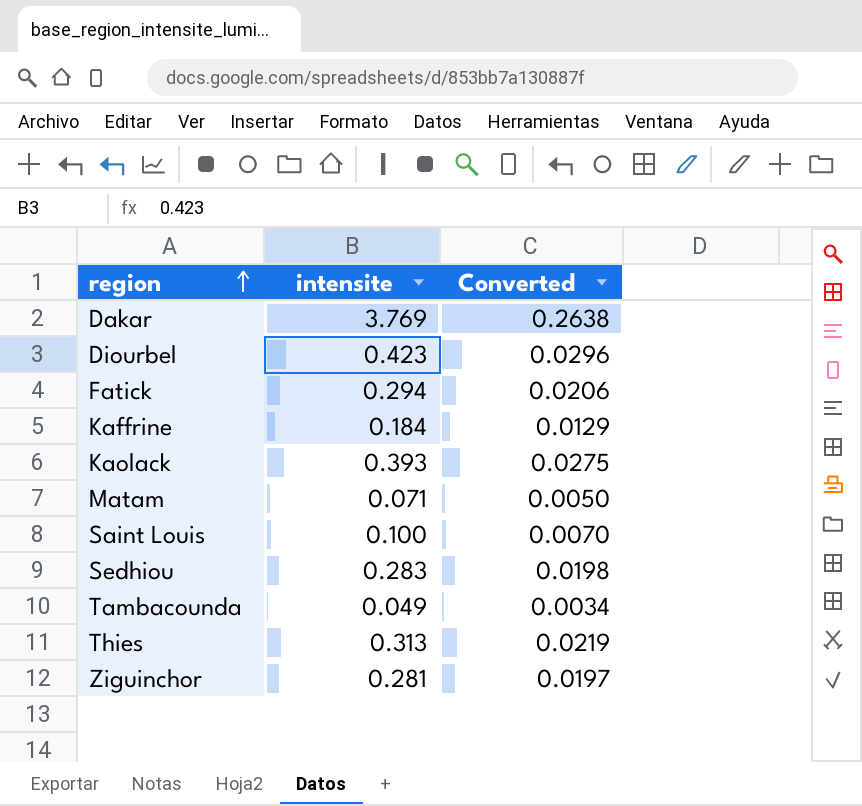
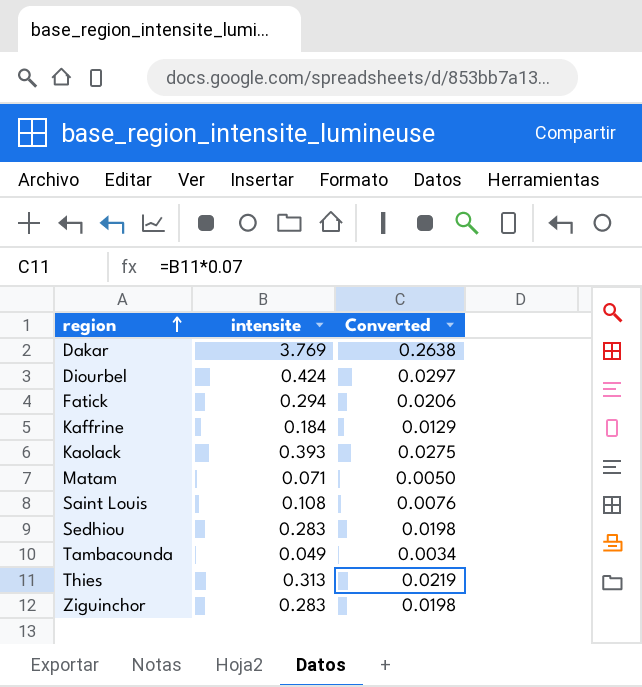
Diourbel | intensite: 0.423 -> 0.424
Diourbel | Converted: 0.0296 -> 0.0297
Saint Louis | intensite: 0.100 -> 0.108
Saint Louis | Converted: 0.0070 -> 0.0076
Ziguinchor | intensite: 0.281 -> 0.283
Ziguinchor | Converted: 0.0197 -> 0.0198

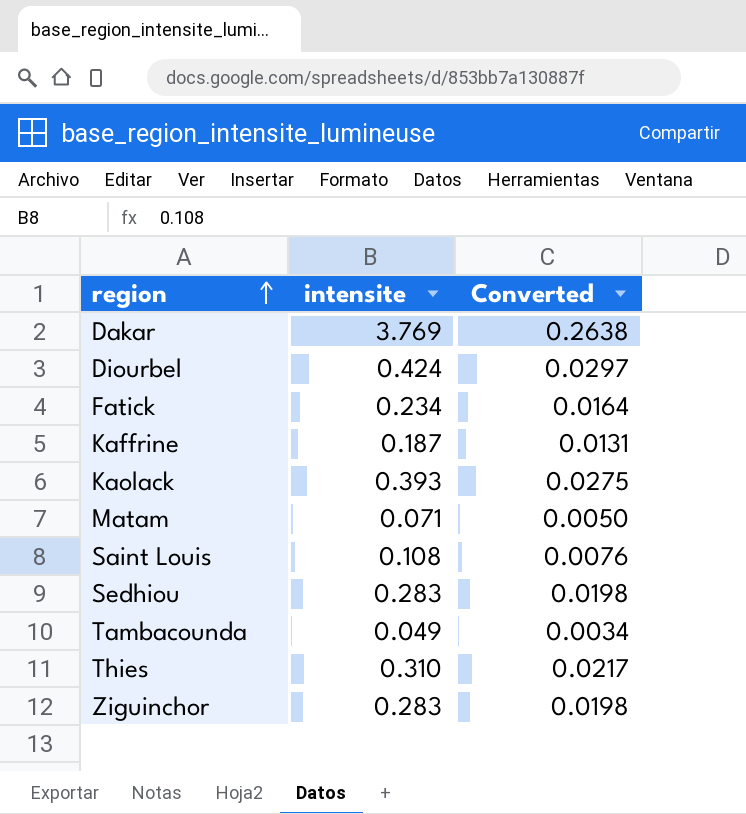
Fatick | intensite: 0.294 -> 0.234
Fatick | Converted: 0.0206 -> 0.0164
Kaffrine | intensite: 0.184 -> 0.187
Kaffrine | Converted: 0.0129 -> 0.0131
Thies | intensite: 0.313 -> 0.310
Thies | Converted: 0.0219 -> 0.0217

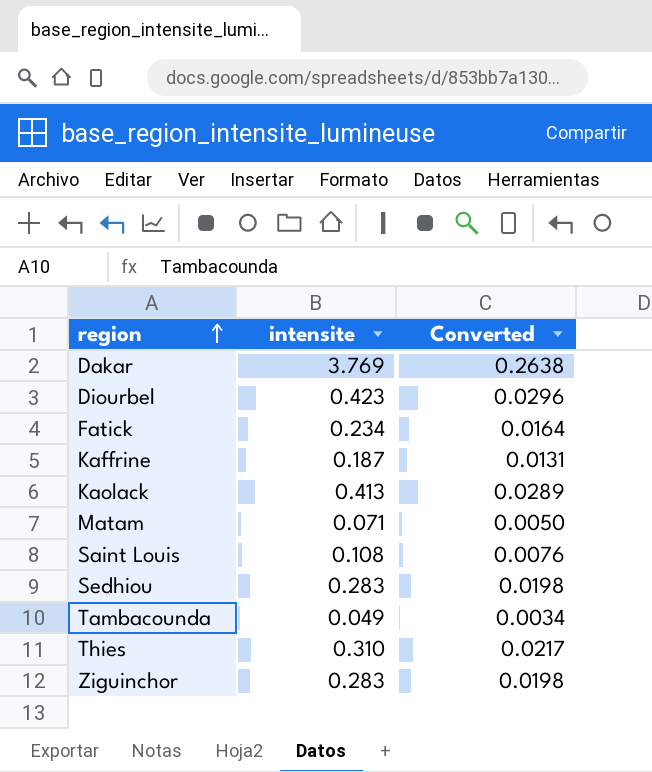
Diourbel | intensite: 0.424 -> 0.423
Diourbel | Converted: 0.0297 -> 0.0296
Kaolack | intensite: 0.393 -> 0.413
Kaolack | Converted: 0.0275 -> 0.0289

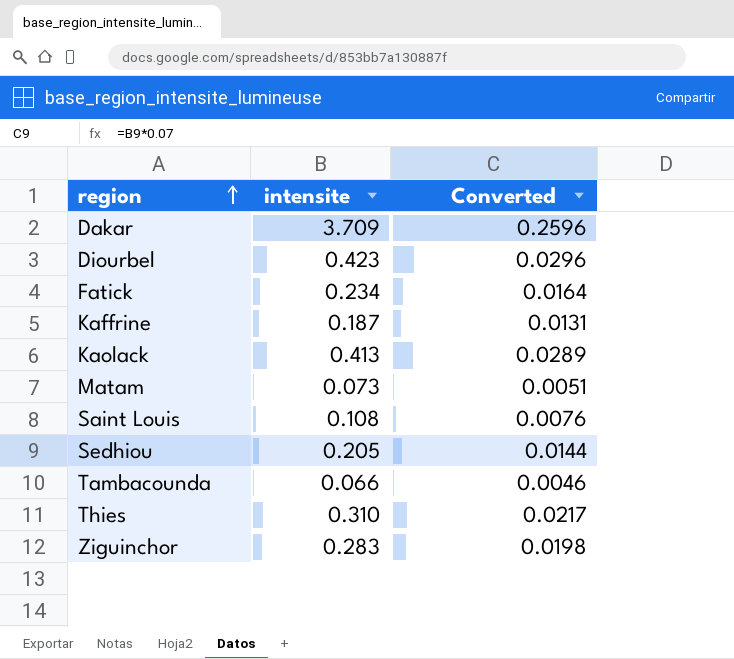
Dakar | intensite: 3.769 -> 3.709
Dakar | Converted: 0.2638 -> 0.2596
Matam | intensite: 0.071 -> 0.073
Matam | Converted: 0.0050 -> 0.0051
Sedhiou | intensite: 0.283 -> 0.205
Sedhiou | Converted: 0.0198 -> 0.0144
Tambacounda | intensite: 0.049 -> 0.066
Tambacounda | Converted: 0.0034 -> 0.0046

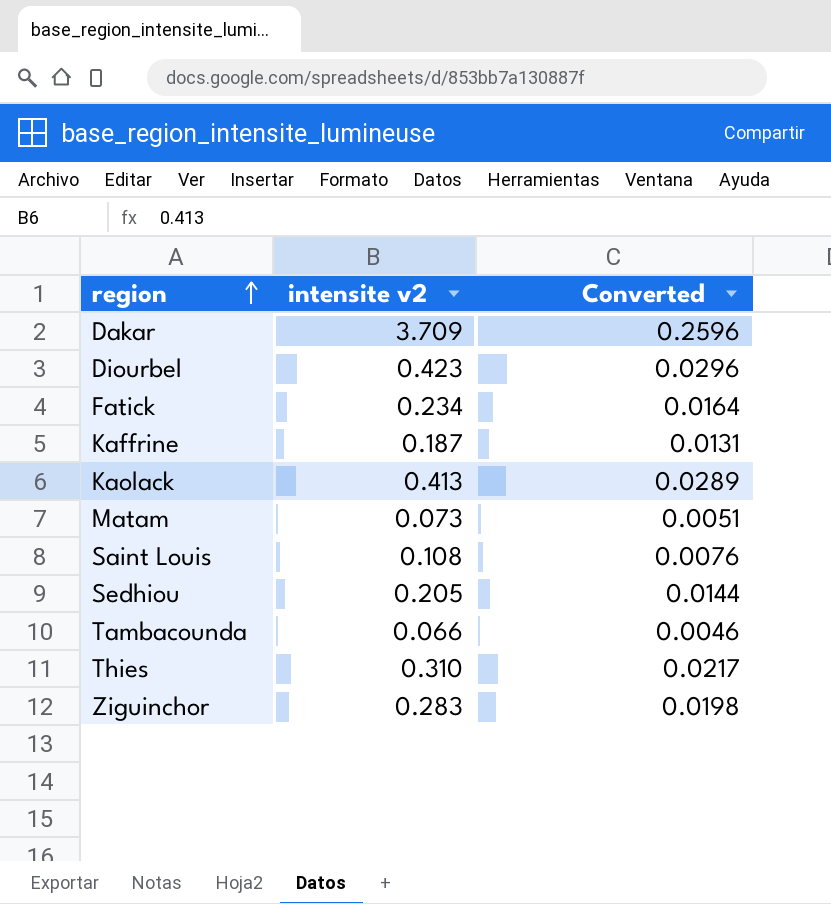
column name: intensite -> intensite v2

